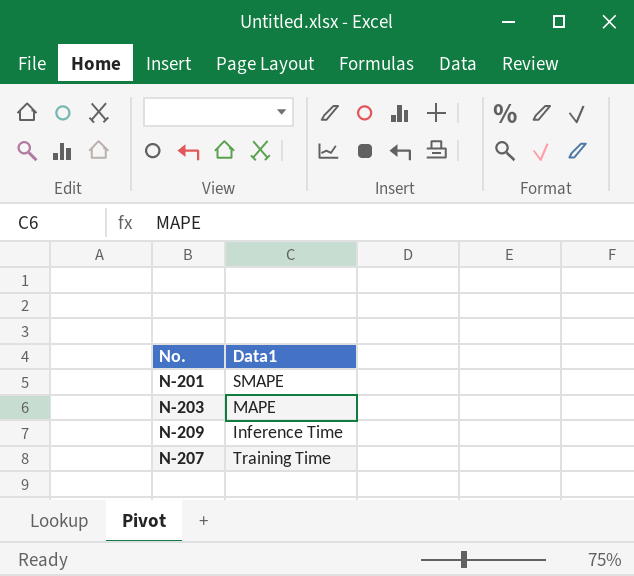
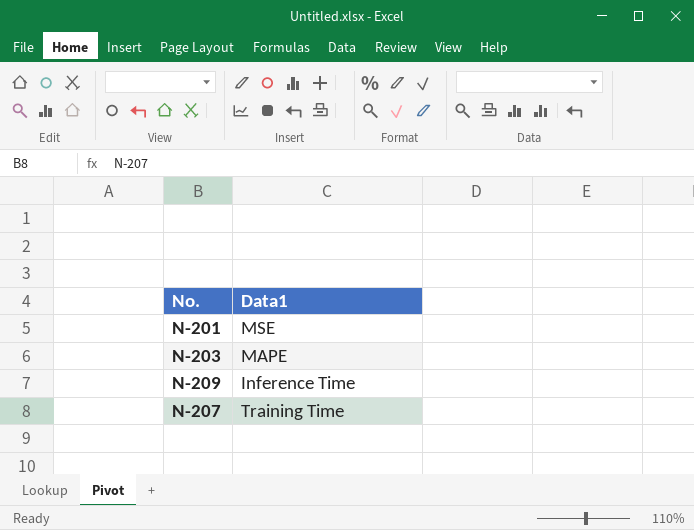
N-201 | Data1: SMAPE -> MSE

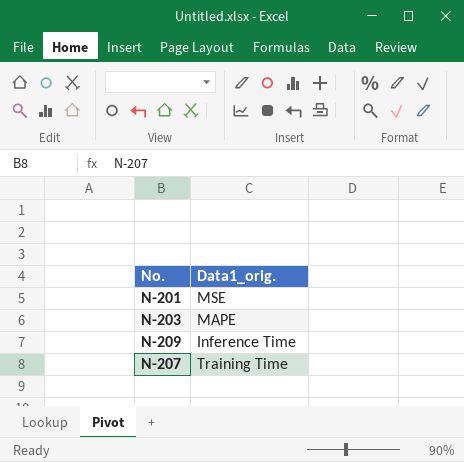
column name: Data1 -> Data1_orig.

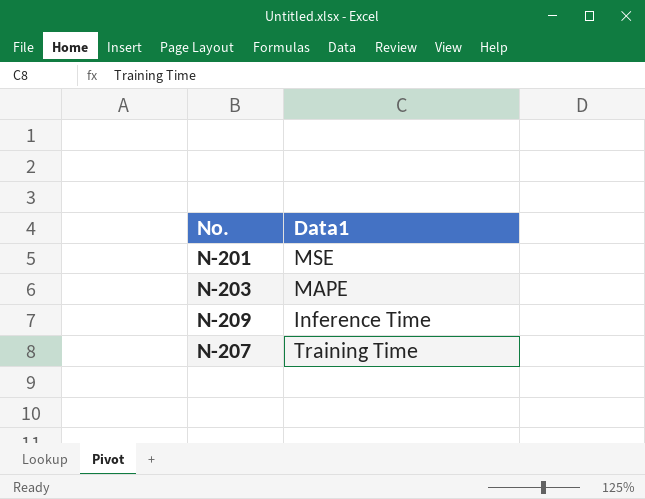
column name: Data1_orig. -> Data1

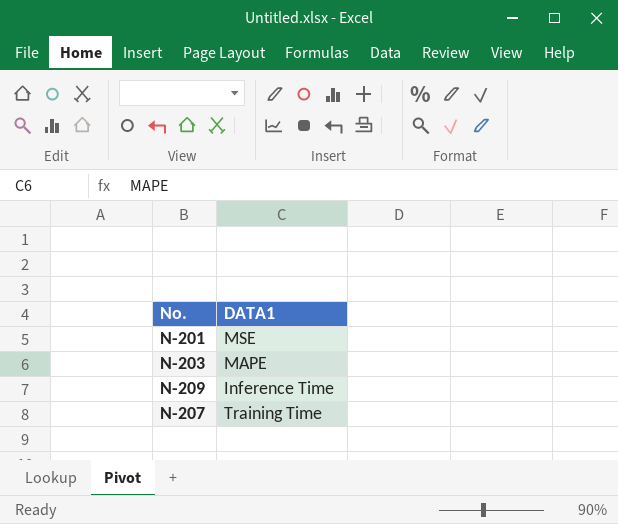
column name: Data1 -> DATA1

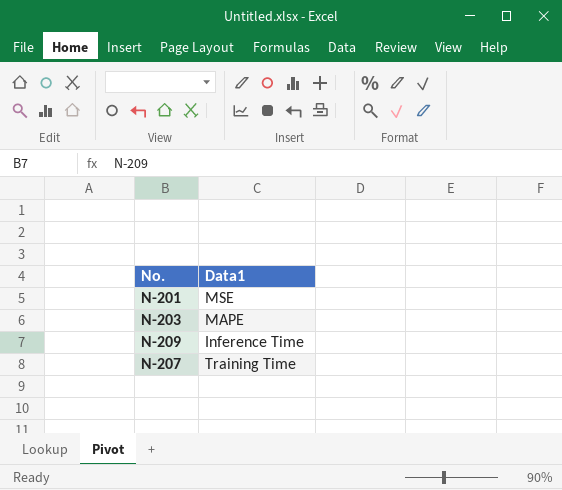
column name: DATA1 -> Data1

